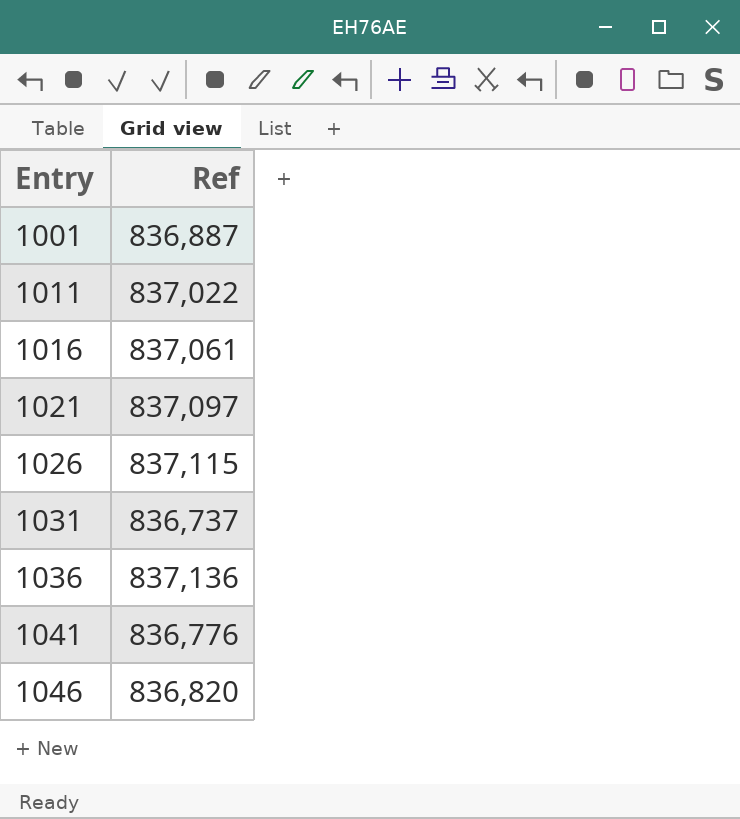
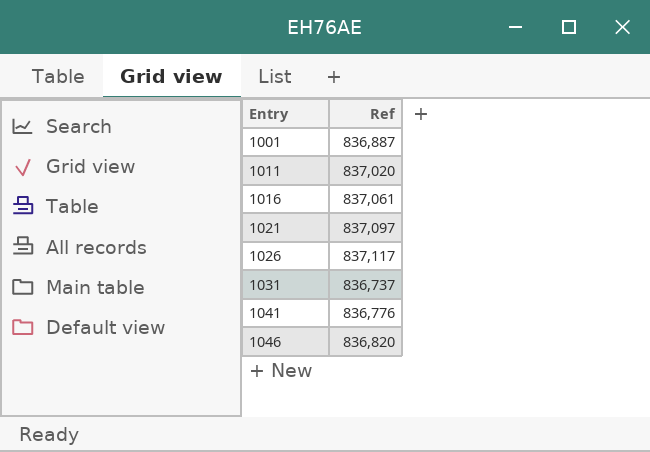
row 1036: 837,136 -> none
1011 | Ref: 837,022 -> 837,020
1026 | Ref: 837,115 -> 837,117

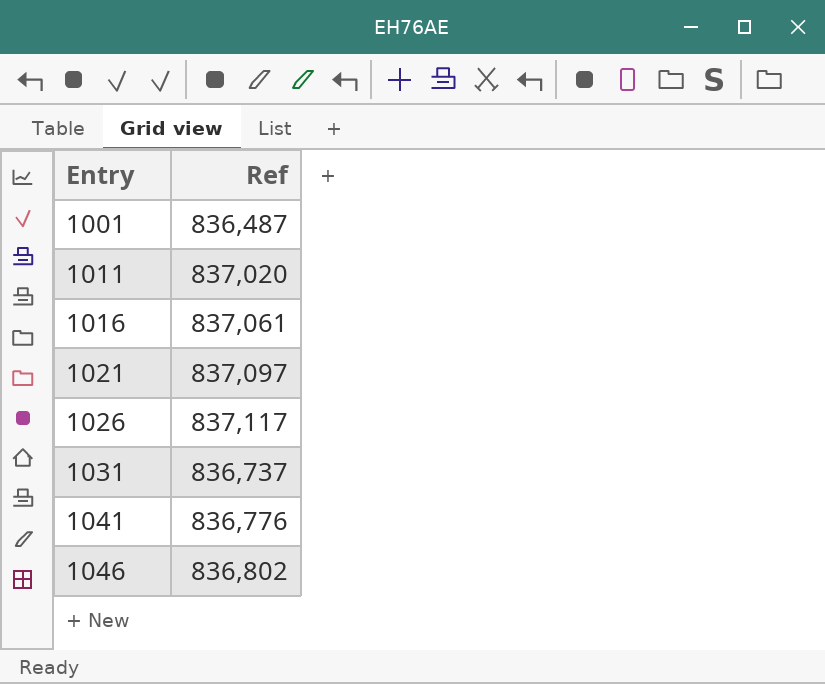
1001 | Ref: 836,887 -> 836,487
1046 | Ref: 836,820 -> 836,802

